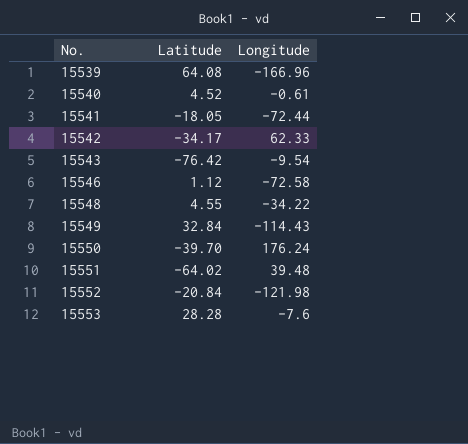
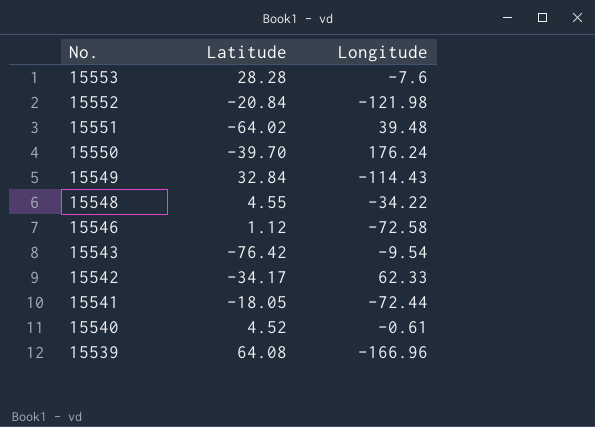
row order: No. ascending -> No. descending

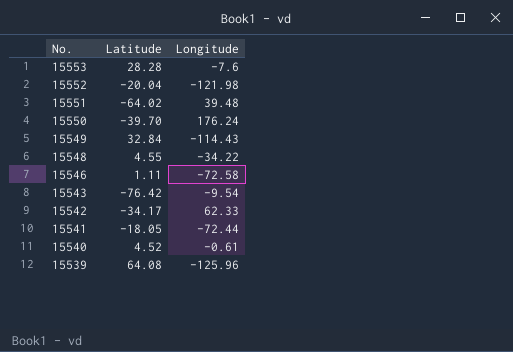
15552 | Latitude: -20.84 -> -20.04
15546 | Latitude: 1.12 -> 1.11
15539 | Longitude: -166.96 -> -125.96

